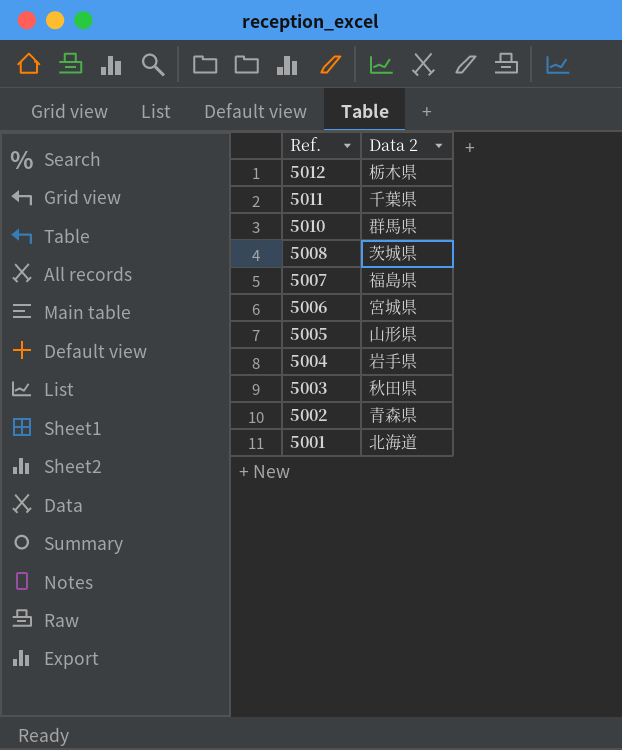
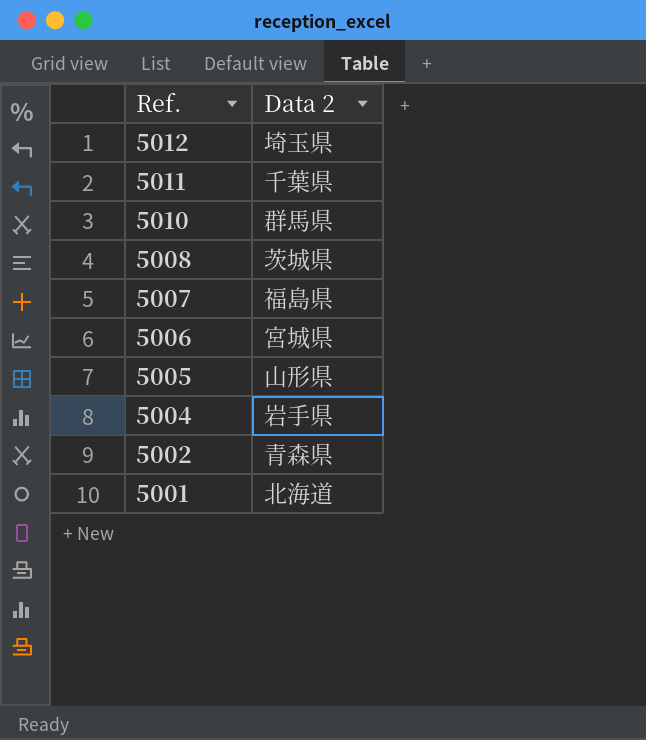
row 5003: 秋田県 -> none
5012 | Data 2: 栃木県 -> 埼玉県

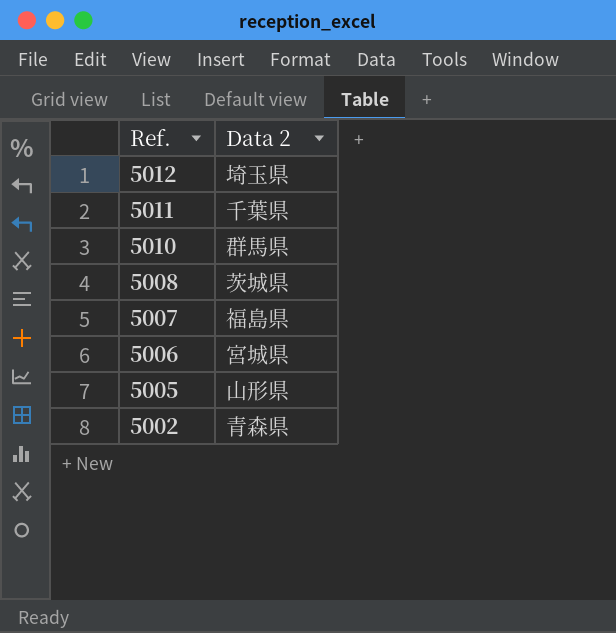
row 5004: 岩手県 -> none
row 5001: 北海道 -> none

